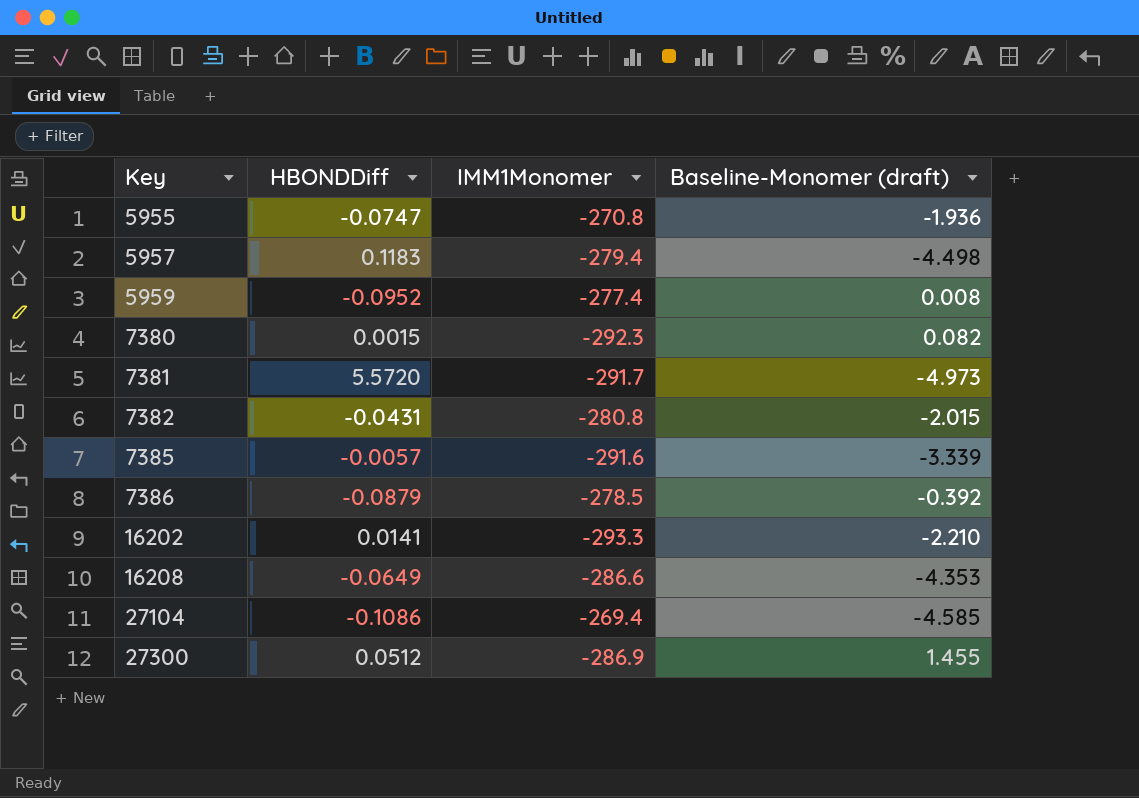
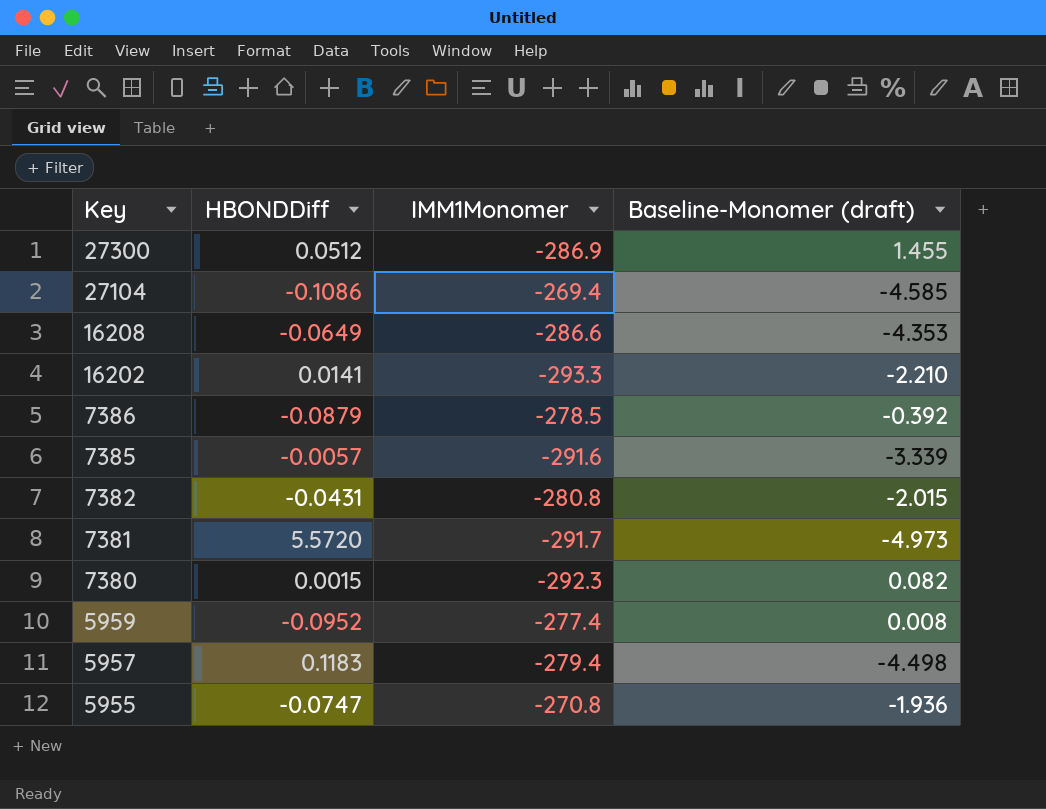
row order: Key ascending -> Key descending

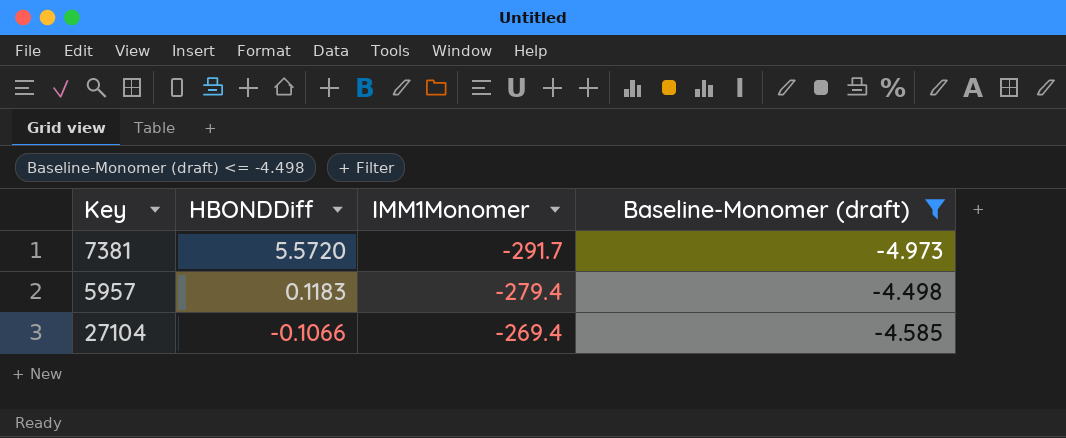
filter: none -> Baseline-Monomer (draft) <= -4.498
row order: Key descending -> HBONDDiff descending
27104 | HBONDDiff: -0.1086 -> -0.1066

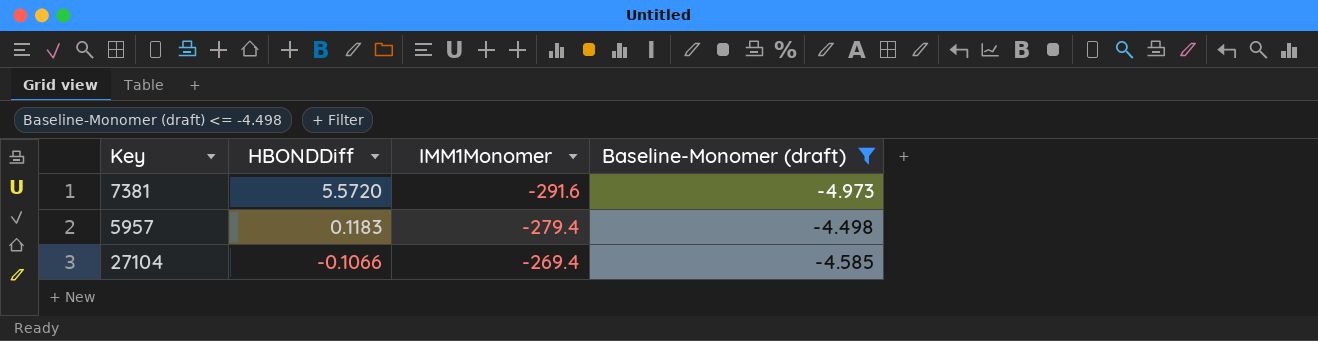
7381 | IMM1Monomer: -291.7 -> -291.6

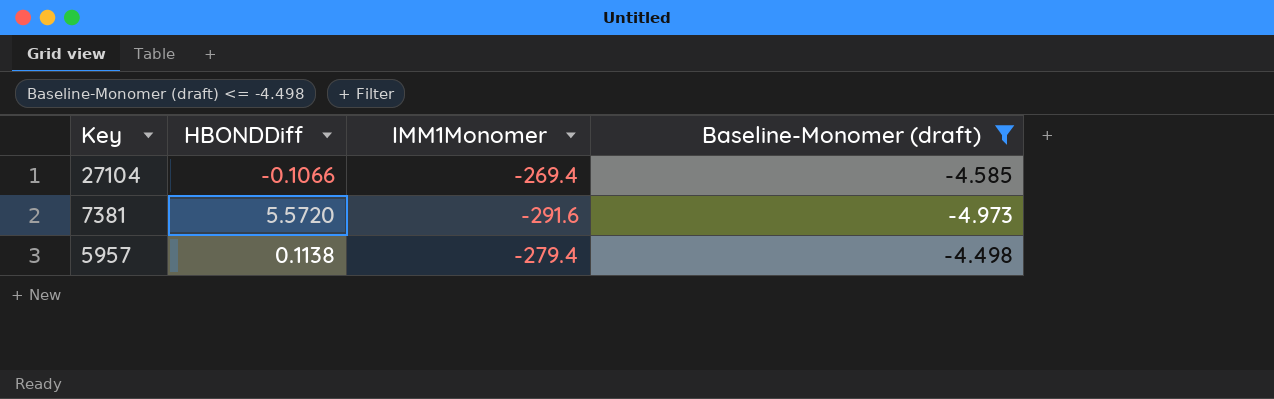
row order: HBONDDiff descending -> Key descending
5957 | HBONDDiff: 0.1183 -> 0.1138

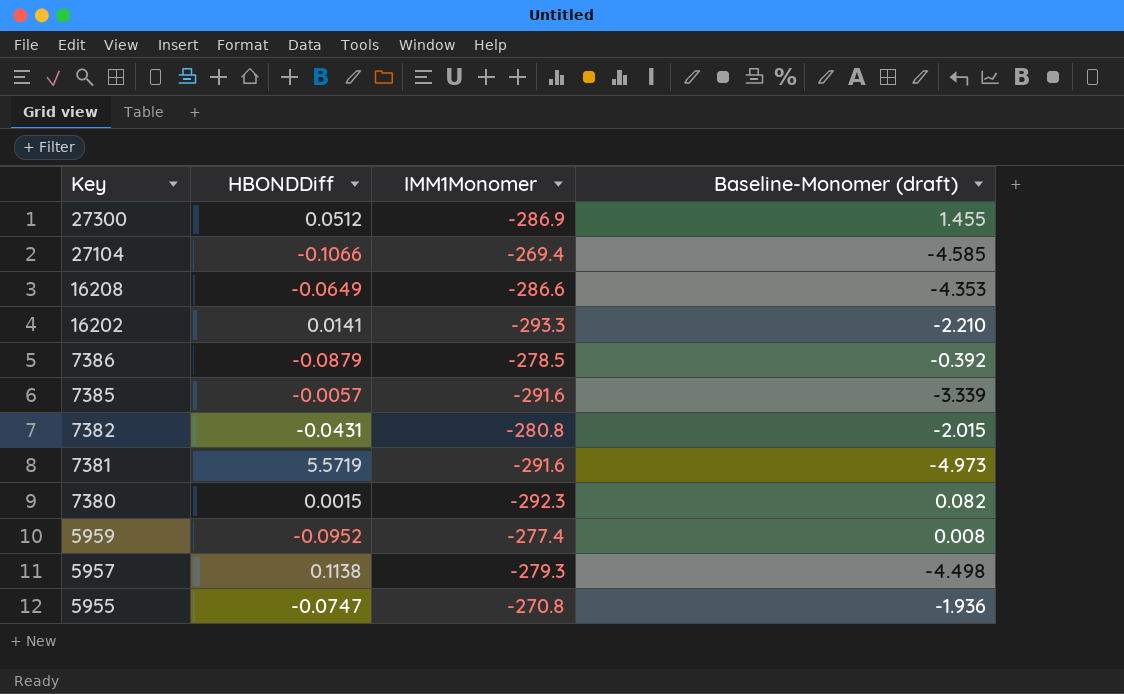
filter: Baseline-Monomer (draft) <= -4.498 -> none
7381 | HBONDDiff: 5.5720 -> 5.5719
5957 | IMM1Monomer: -279.4 -> -279.3

